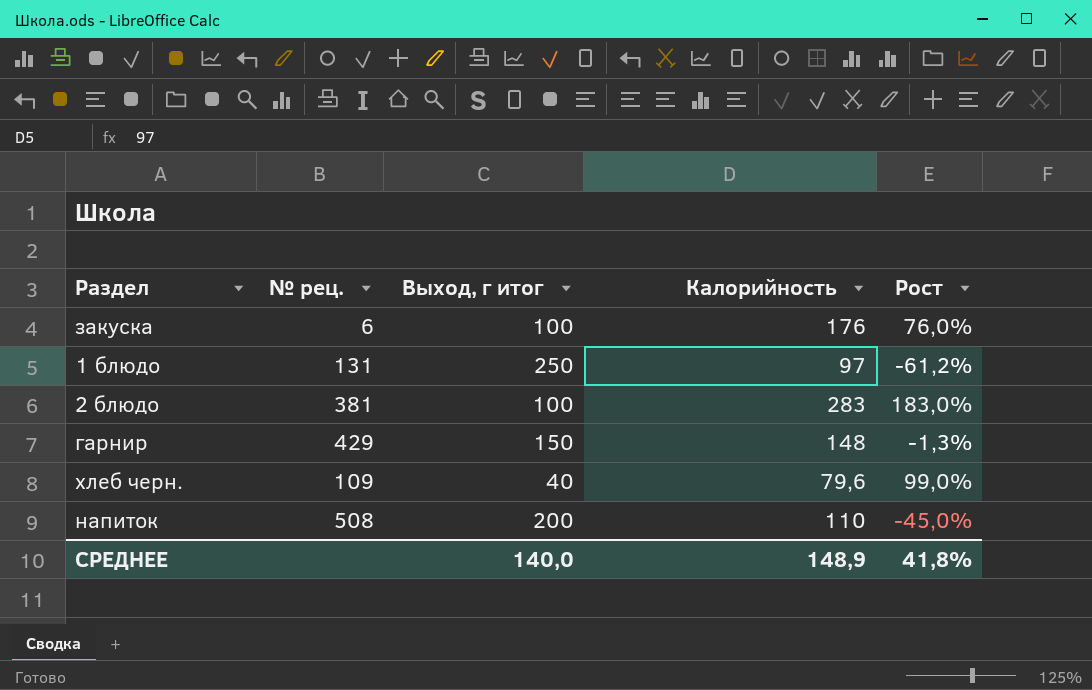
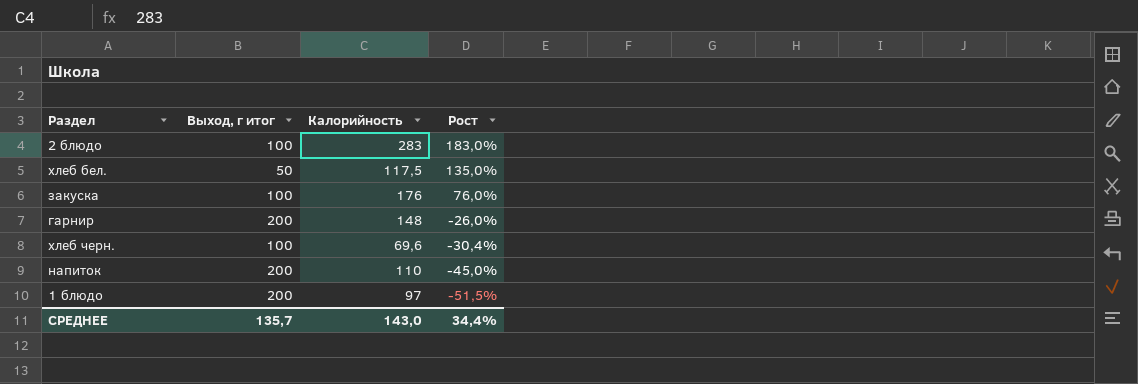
row order: none -> Рост descending
column № рец. | position: 2 -> none
row хлеб бел.: none -> 50 | 117,5 | 135,0%
гарнир | Выход, г итог: 150 -> 200
гарнир | Рост: -1,3% -> -26,0%
хлеб черн. | Выход, г итог: 40 -> 100
хлеб черн. | Калорийность: 79,6 -> 69,6
хлеб черн. | Рост: 99,0% -> -30,4%
1 блюдо | Выход, г итог: 250 -> 200
1 блюдо | Рост: -61,2% -> -51,5%
СРЕДНЕЕ | Выход, г итог: 140,0 -> 135,7
СРЕДНЕЕ | Калорийность: 148,9 -> 143,0
СРЕДНЕЕ | Рост: 41,8% -> 34,4%

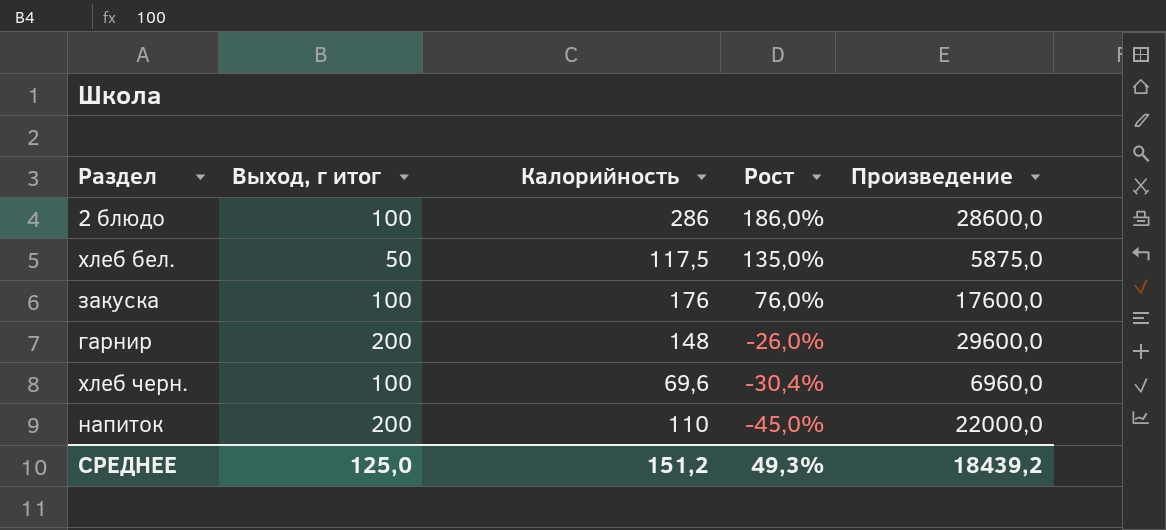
column Произведение | formula: none -> [Выход, г итог] * [Калорийность]
row 1 блюдо: 200 | 97 | -51,5% -> none
2 блюдо | Калорийность: 283 -> 286
2 блюдо | Рост: 183,0% -> 186,0%
СРЕДНЕЕ | Выход, г итог: 135,7 -> 125,0
СРЕДНЕЕ | Калорийность: 143,0 -> 151,2
СРЕДНЕЕ | Рост: 34,4% -> 49,3%

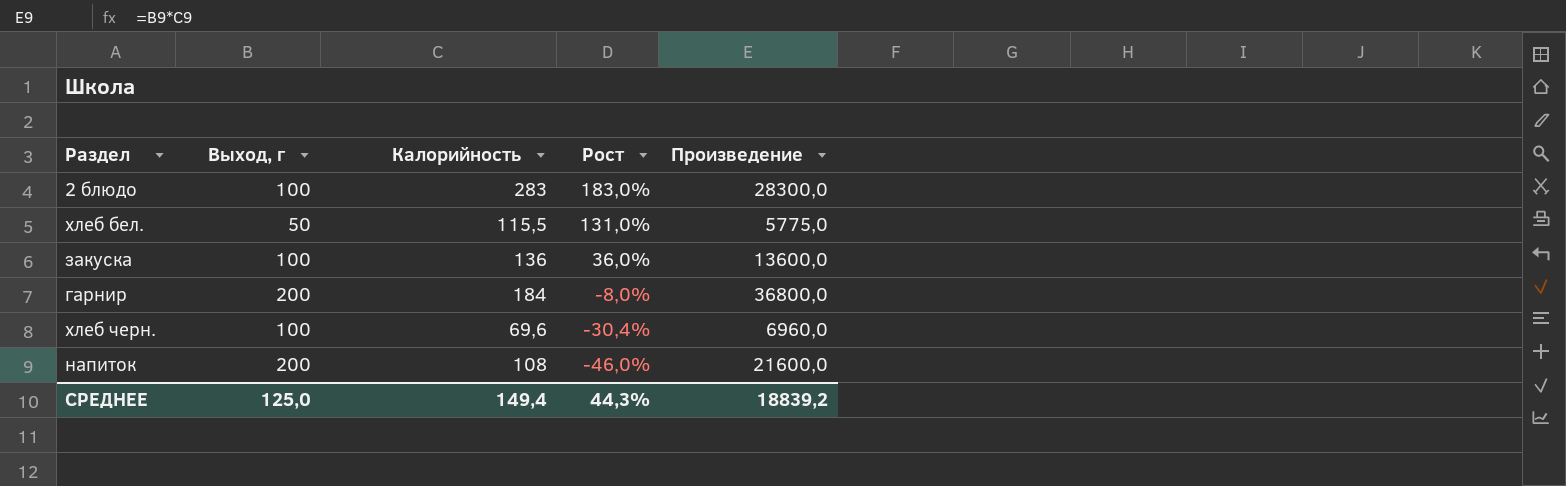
column name: Выход, г итог -> Выход, г
2 блюдо | Калорийность: 286 -> 283
2 блюдо | Рост: 186,0% -> 183,0%
2 блюдо | Произведение: 28600,0 -> 28300,0
хлеб бел. | Калорийность: 117,5 -> 115,5
хлеб бел. | Рост: 135,0% -> 131,0%
хлеб бел. | Произведение: 5875,0 -> 5775,0
закуска | Калорийность: 176 -> 136
закуска | Рост: 76,0% -> 36,0%
закуска | Произведение: 17600,0 -> 13600,0
гарнир | Калорийность: 148 -> 184
гарнир | Рост: -26,0% -> -8,0%
гарнир | Произведение: 29600,0 -> 36800,0
напиток | Калорийность: 110 -> 108
напиток | Рост: -45,0% -> -46,0%
напиток | Произведение: 22000,0 -> 21600,0
СРЕДНЕЕ | Калорийность: 151,2 -> 149,4
СРЕДНЕЕ | Рост: 49,3% -> 44,3%
СРЕДНЕЕ | Произведение: 18439,2 -> 18839,2

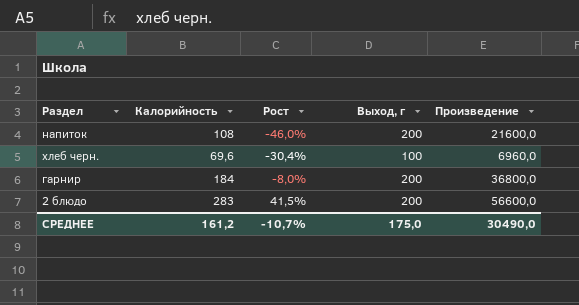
row order: Рост descending -> Рост ascending
column Выход, г | position: 2 -> 4
row хлеб бел.: 50 | 115,5 | 131,0% | 5775,0 -> none
row закуска: 100 | 136 | 36,0% | 13600,0 -> none
2 блюдо | Рост: 183,0% -> 41,5%
2 блюдо | Выход, г: 100 -> 200
2 блюдо | Произведение: 28300,0 -> 56600,0
СРЕДНЕЕ | Калорийность: 149,4 -> 161,2
СРЕДНЕЕ | Рост: 44,3% -> -10,7%
СРЕДНЕЕ | Выход, г: 125,0 -> 175,0
СРЕДНЕЕ | Произведение: 18839,2 -> 30490,0

